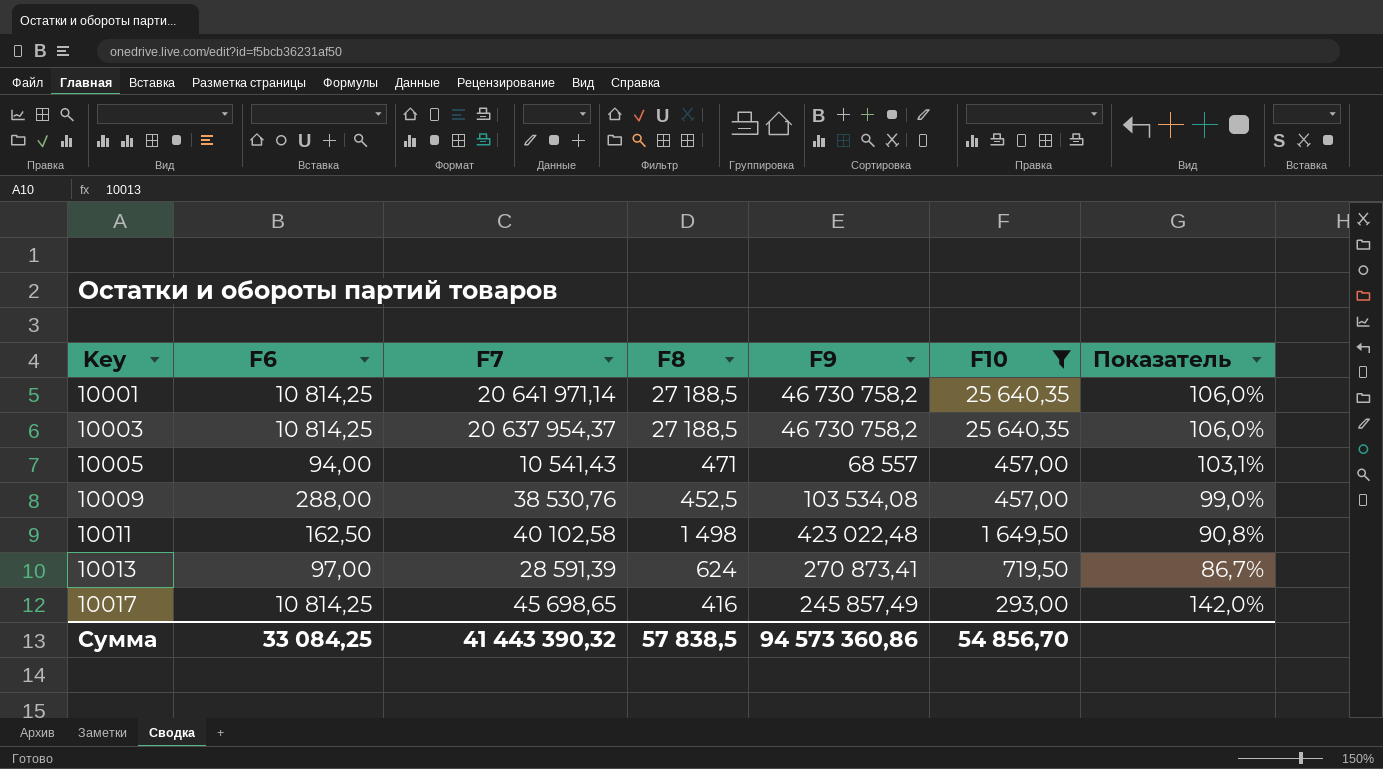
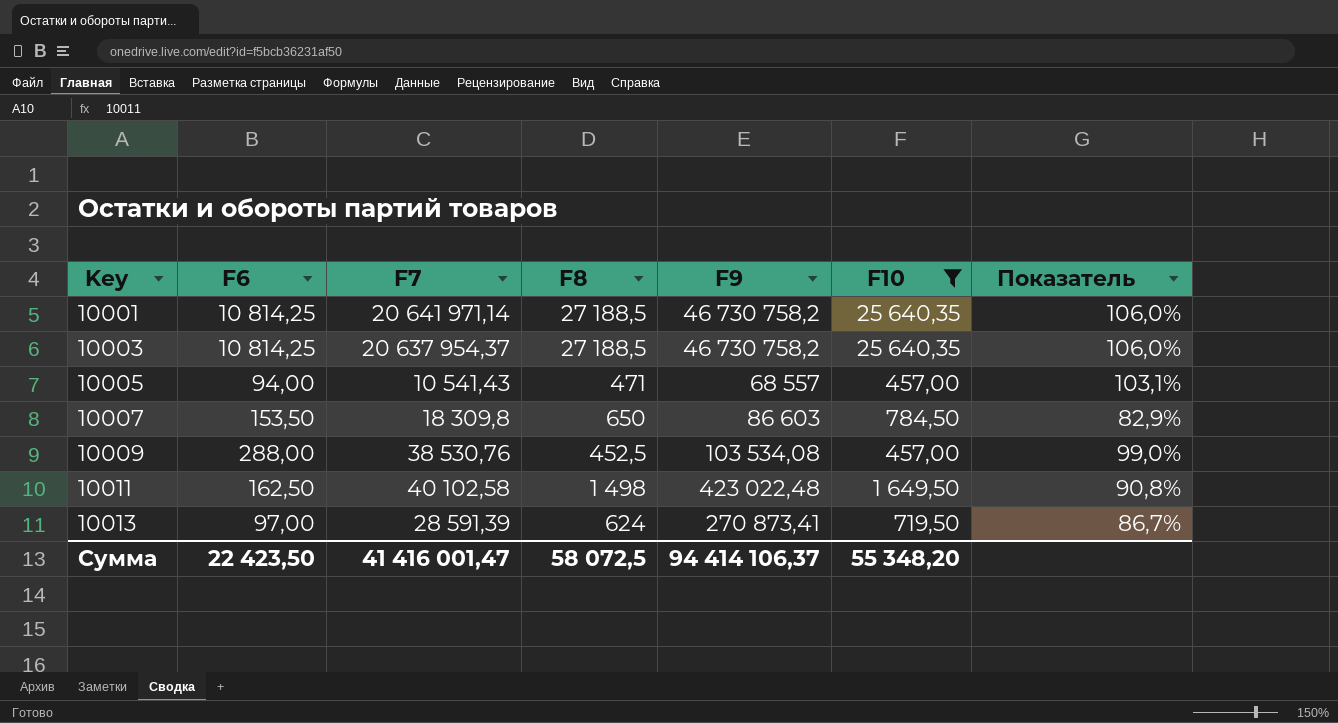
row 10017: 10 814,25 | 45 698,65 | 416 | 245 857,49 | 293,00 | 142,0% -> none
row 10007: none -> 153,50 | 18 309,8 | 650 | 86 603 | 784,50 | 82,9%
Сумма | F6: 33 084,25 -> 22 423,50
Сумма | F7: 41 443 390,32 -> 41 416 001,47
Сумма | F8: 57 838,5 -> 58 072,5
Сумма | F9: 94 573 360,86 -> 94 414 106,37
Сумма | F10: 54 856,70 -> 55 348,20

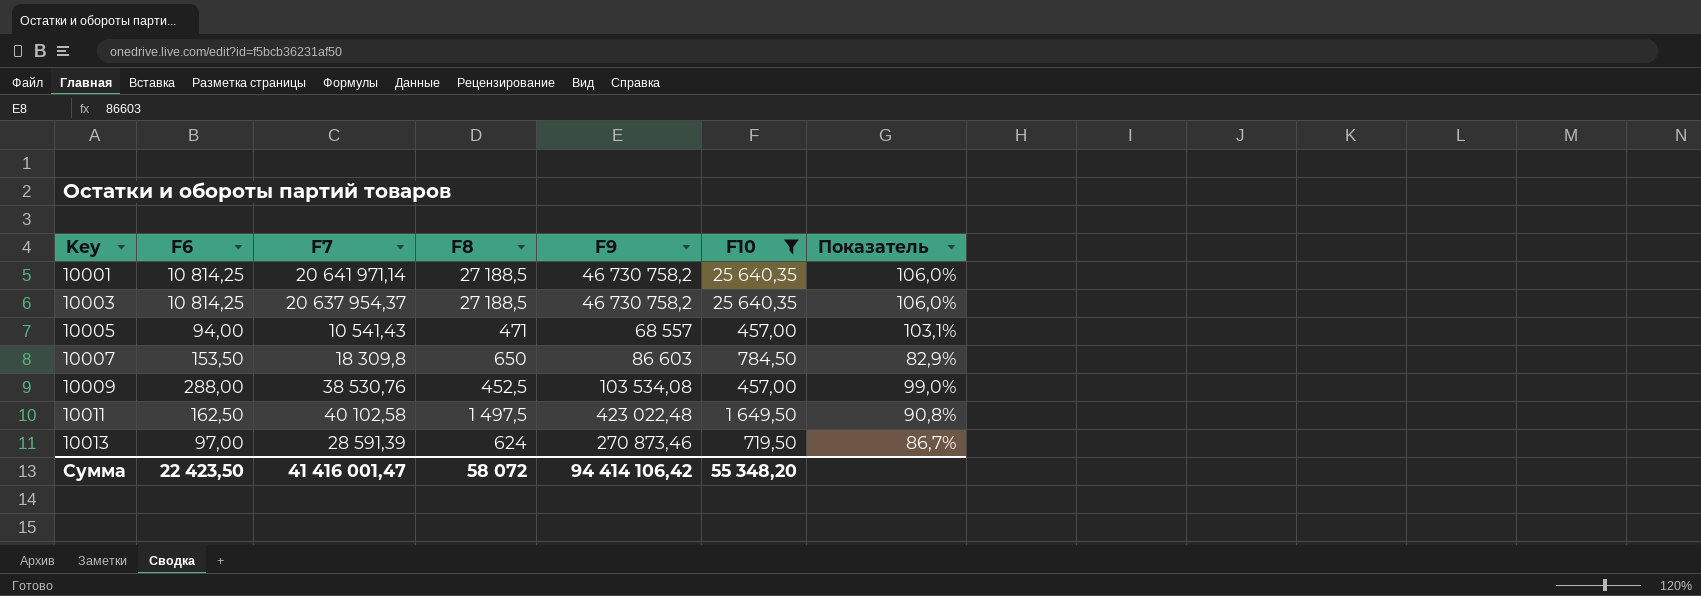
10011 | F8: 1 498 -> 1 497,5
10013 | F9: 270 873,41 -> 270 873,46
Сумма | F8: 58 072,5 -> 58 072
Сумма | F9: 94 414 106,37 -> 94 414 106,42

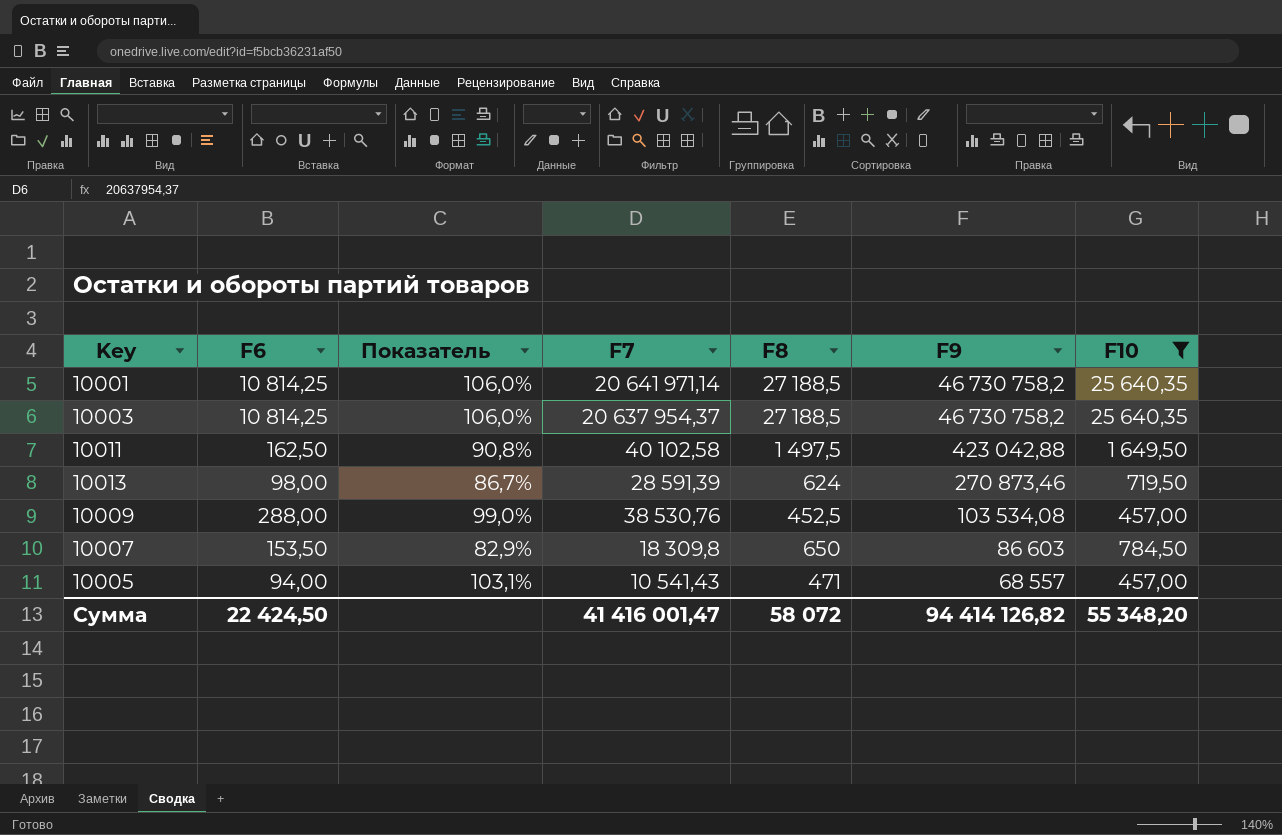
row order: Key ascending -> F9 descending
column Показатель | position: 7 -> 3
10011 | F9: 423 022,48 -> 423 042,88
10013 | F6: 97,00 -> 98,00
Сумма | F6: 22 423,50 -> 22 424,50
Сумма | F9: 94 414 106,42 -> 94 414 126,82

